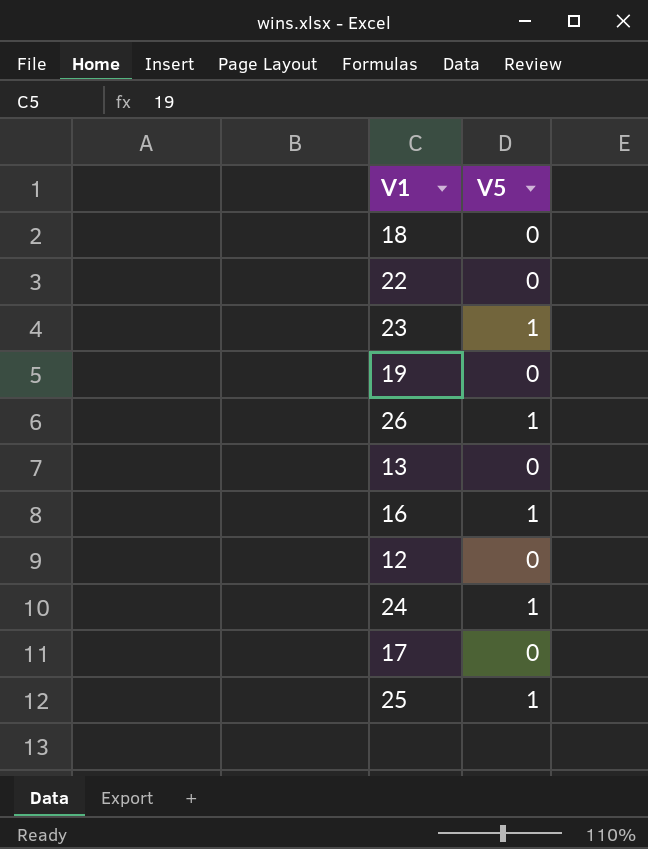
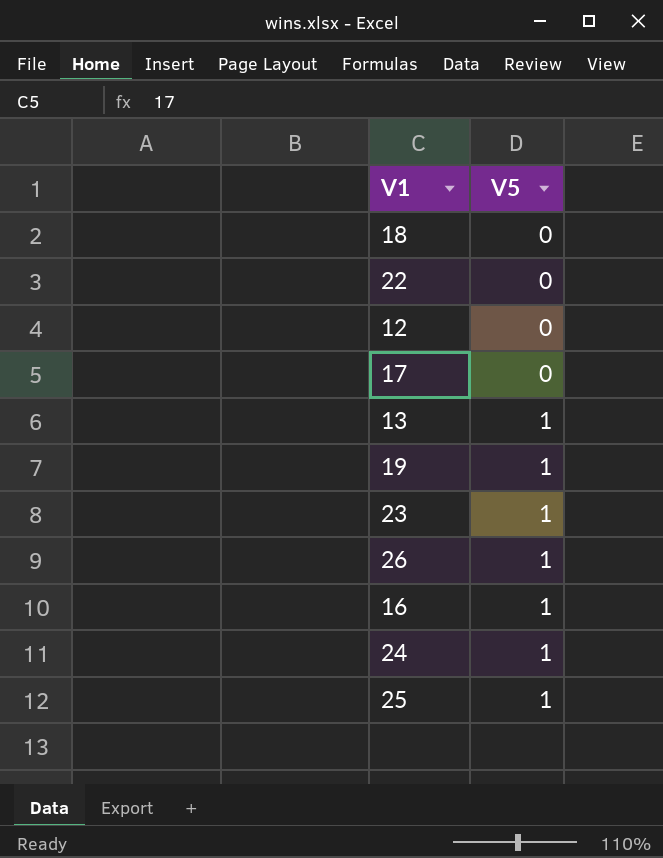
row order: none -> V5 ascending
13 | V5: 0 -> 1
19 | V5: 0 -> 1

